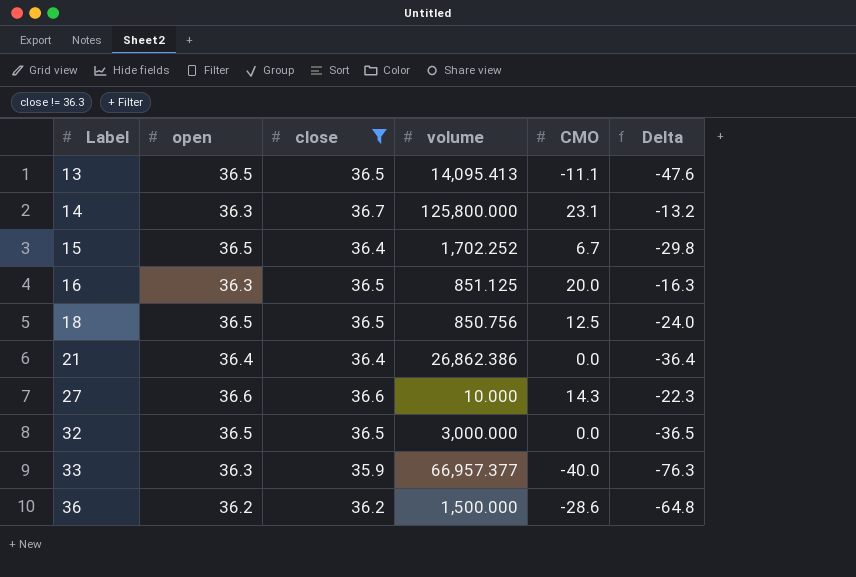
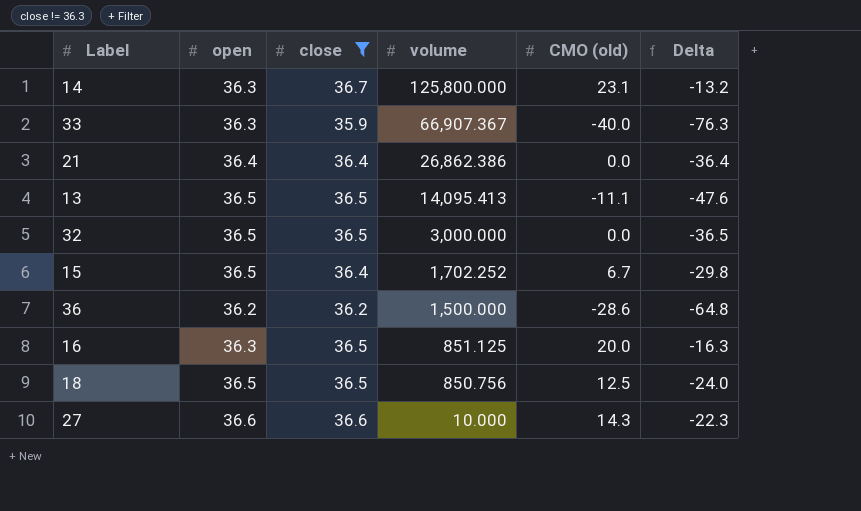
row order: Label ascending -> volume descending
column name: CMO -> CMO (old)
33 | volume: 66,957.377 -> 66,907.367

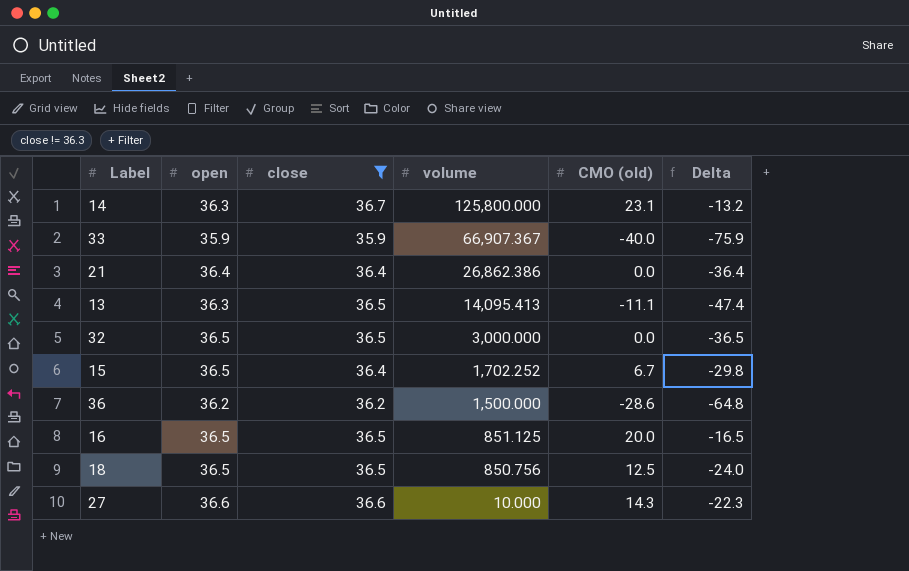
33 | open: 36.3 -> 35.9
33 | Delta: -76.3 -> -75.9
13 | open: 36.5 -> 36.3
13 | Delta: -47.6 -> -47.4
16 | open: 36.3 -> 36.5
16 | Delta: -16.3 -> -16.5

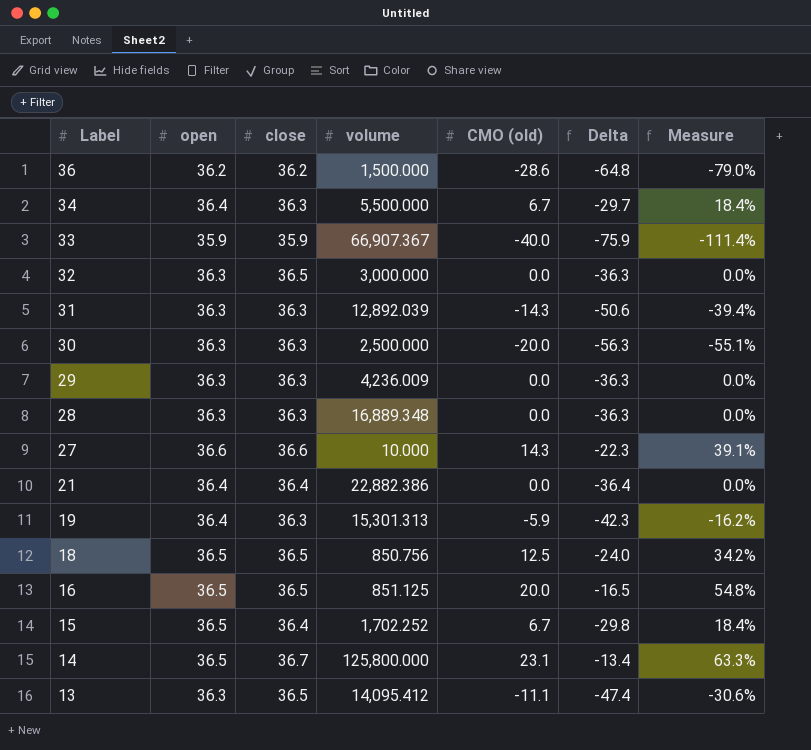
filter: close != 36.3 -> none
row order: volume descending -> Label descending
column Measure | formula: none -> [CMO (old)] / [open]
32 | open: 36.5 -> 36.3
32 | Delta: -36.5 -> -36.3
21 | volume: 26,862.386 -> 22,882.386
14 | open: 36.3 -> 36.5
14 | Delta: -13.2 -> -13.4
13 | volume: 14,095.413 -> 14,095.412

